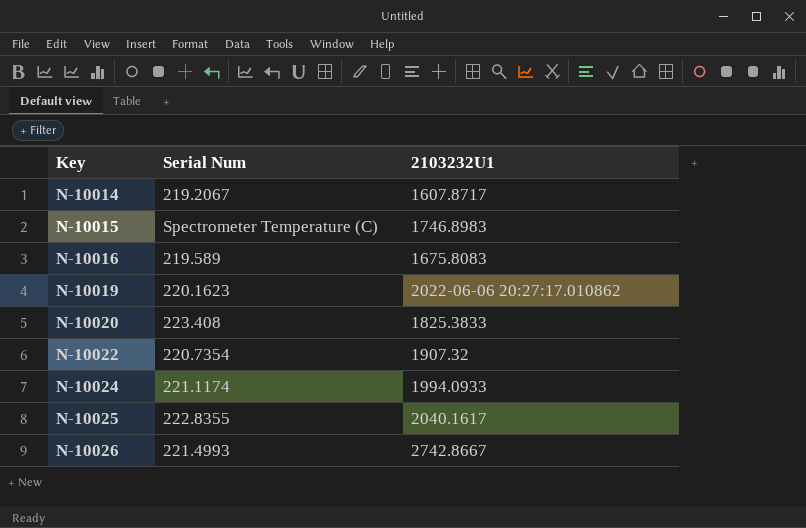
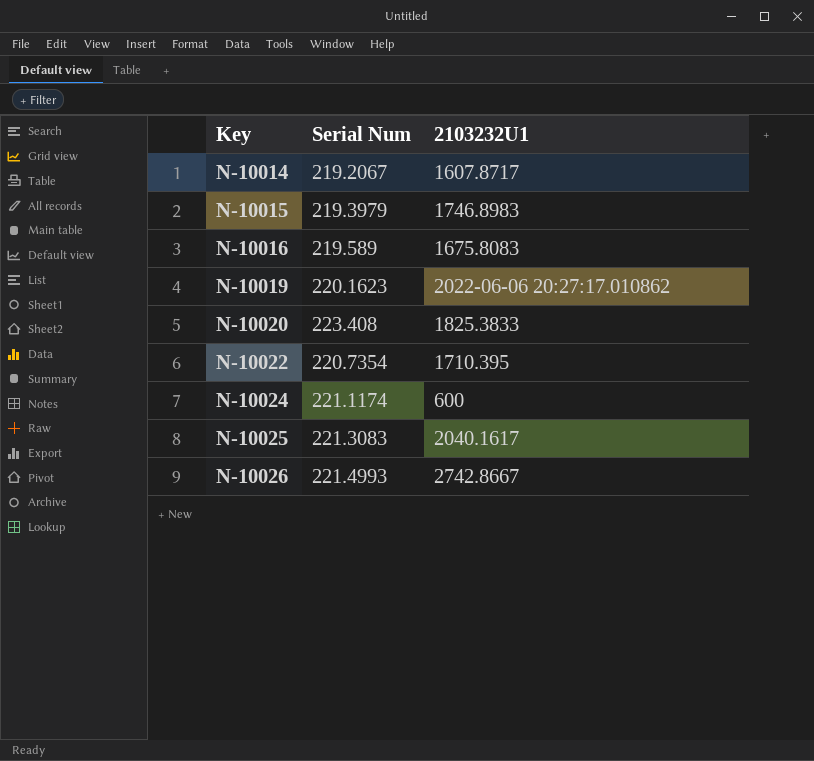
N-10015 | Serial Num: Spectrometer Temperature (C) -> 219.3979
N-10022 | 2103232U1: 1907.32 -> 1710.395
N-10024 | 2103232U1: 1994.0933 -> 600
N-10025 | Serial Num: 222.8355 -> 221.3083

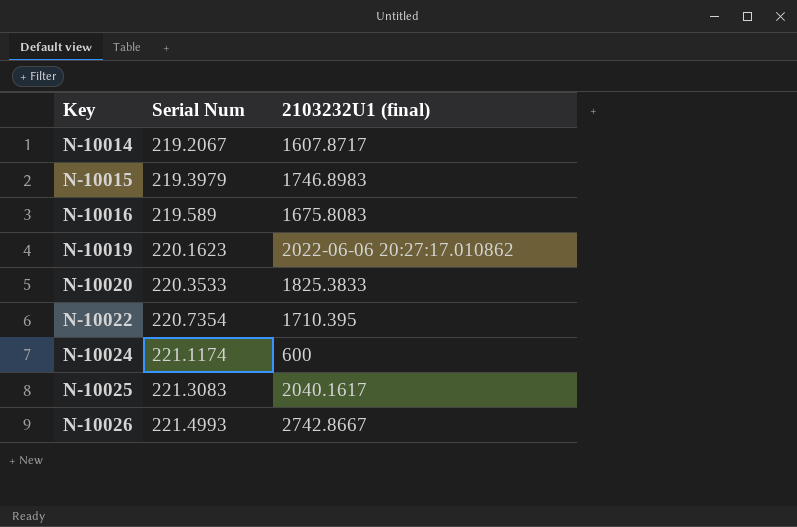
column name: 2103232U1 -> 2103232U1 (final)
N-10020 | Serial Num: 223.408 -> 220.3533

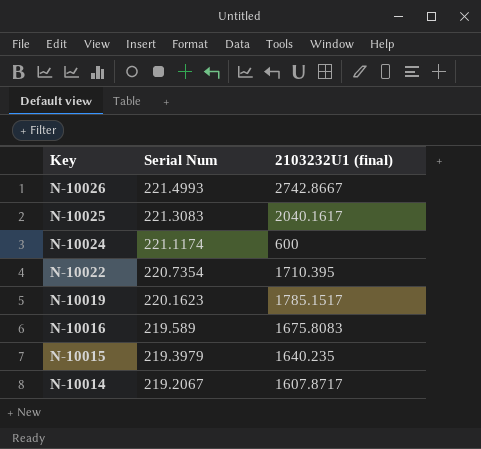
row order: Key ascending -> Key descending
row N-10020: 220.3533 | 1825.3833 -> none
N-10019 | 2103232U1 (final): 2022-06-06 20:27:17.010862 -> 1785.1517
N-10015 | 2103232U1 (final): 1746.8983 -> 1640.235

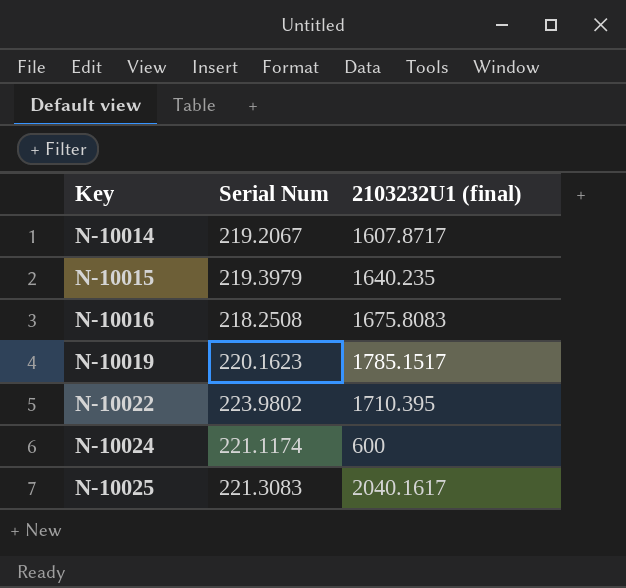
row order: Key descending -> Key ascending
row N-10026: 221.4993 | 2742.8667 -> none
N-10016 | Serial Num: 219.589 -> 218.2508
N-10022 | Serial Num: 220.7354 -> 223.9802

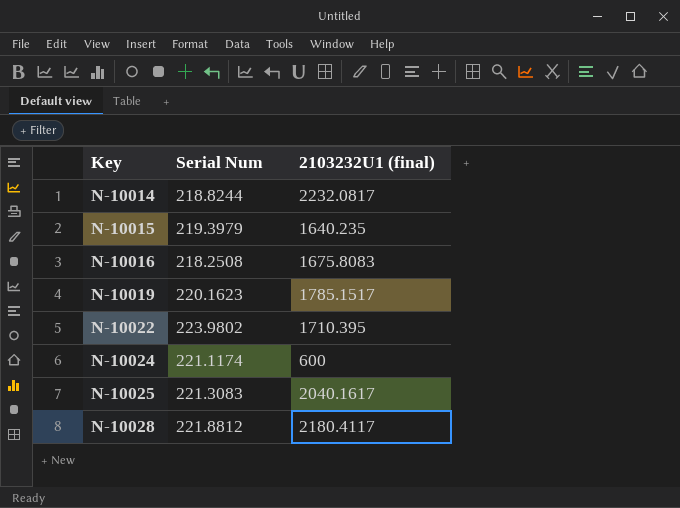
N-10014 | Serial Num: 219.2067 -> 218.8244
N-10014 | 2103232U1 (final): 1607.8717 -> 2232.0817
row N-10028: none -> 221.8812 | 2180.4117

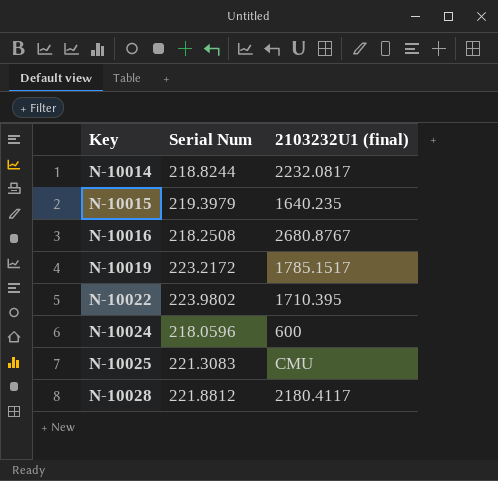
N-10016 | 2103232U1 (final): 1675.8083 -> 2680.8767
N-10019 | Serial Num: 220.1623 -> 223.2172
N-10024 | Serial Num: 221.1174 -> 218.0596
N-10025 | 2103232U1 (final): 2040.1617 -> CMU

